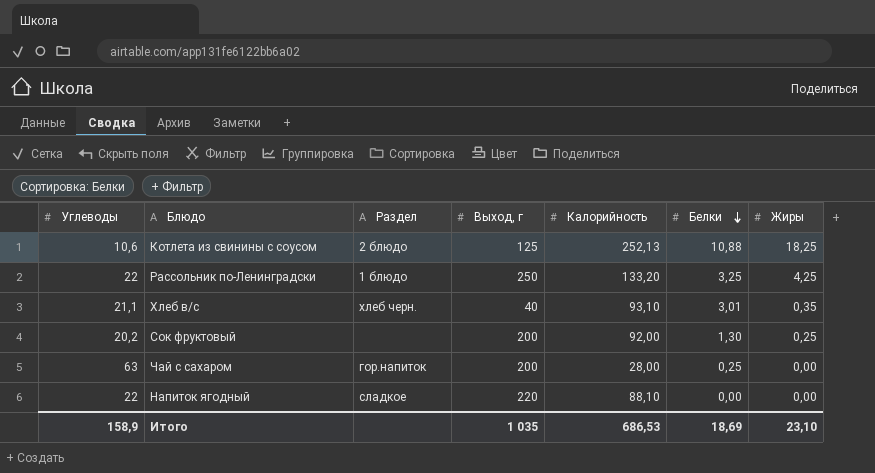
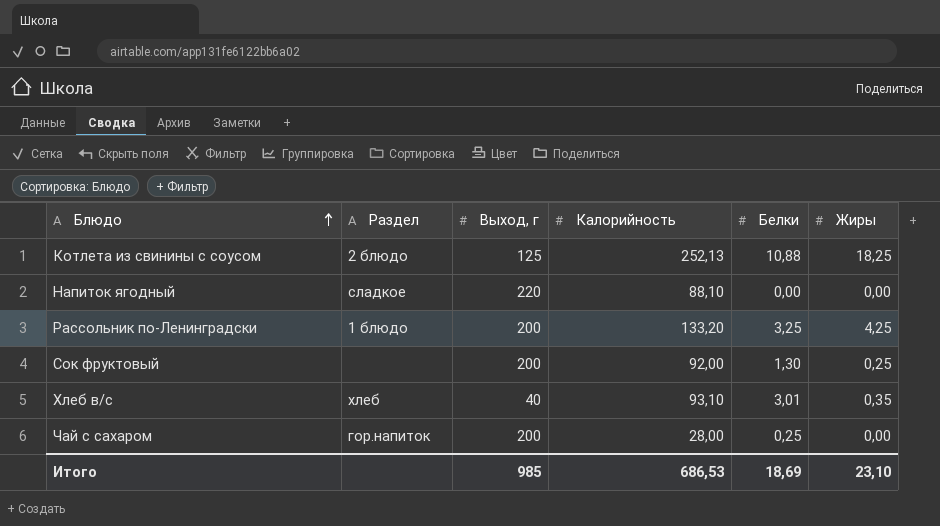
row order: Белки descending -> Блюдо ascending
column Углеводы | position: 1 -> none
Рассольник по-Ленинградски | Выход, г: 250 -> 200
Хлеб в/с | Раздел: хлеб черн. -> хлеб
Итого | Выход, г: 1 035 -> 985

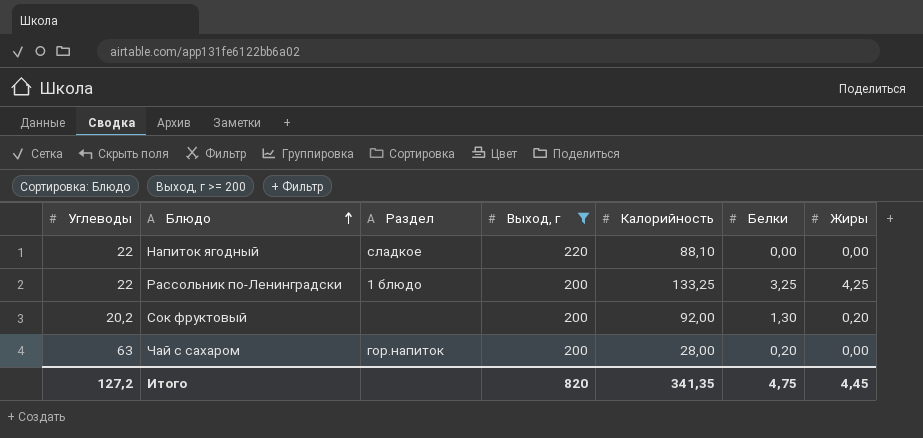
filter: none -> Выход, г >= 200
column Углеводы | position: none -> 1
Рассольник по-Ленинградски | Калорийность: 133,20 -> 133,25
Сок фруктовый | Жиры: 0,25 -> 0,20
Чай с сахаром | Белки: 0,25 -> 0,20
Итого | Выход, г: 985 -> 820
Итого | Калорийность: 686,53 -> 341,35
Итого | Белки: 18,69 -> 4,75
Итого | Жиры: 23,10 -> 4,45

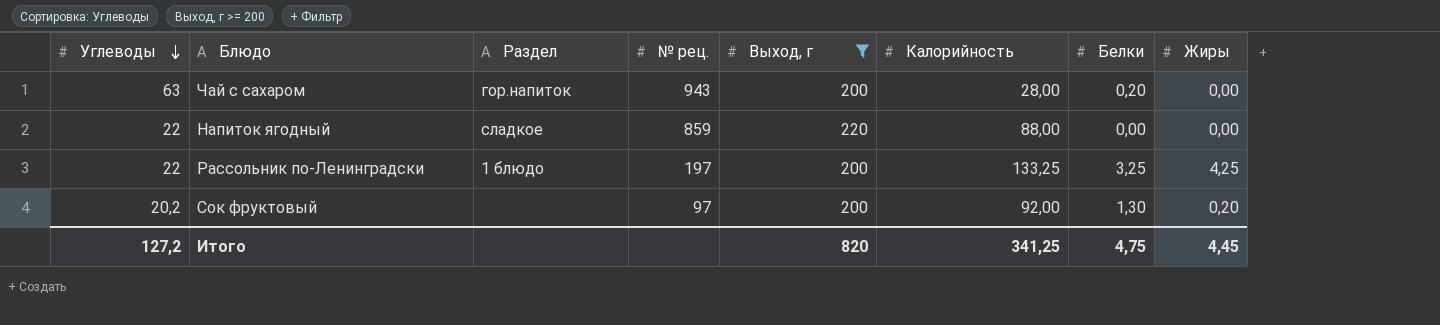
row order: Блюдо ascending -> Углеводы descending
column № рец. | position: none -> 4
Напиток ягодный | Калорийность: 88,10 -> 88,00
Итого | Калорийность: 341,35 -> 341,25

